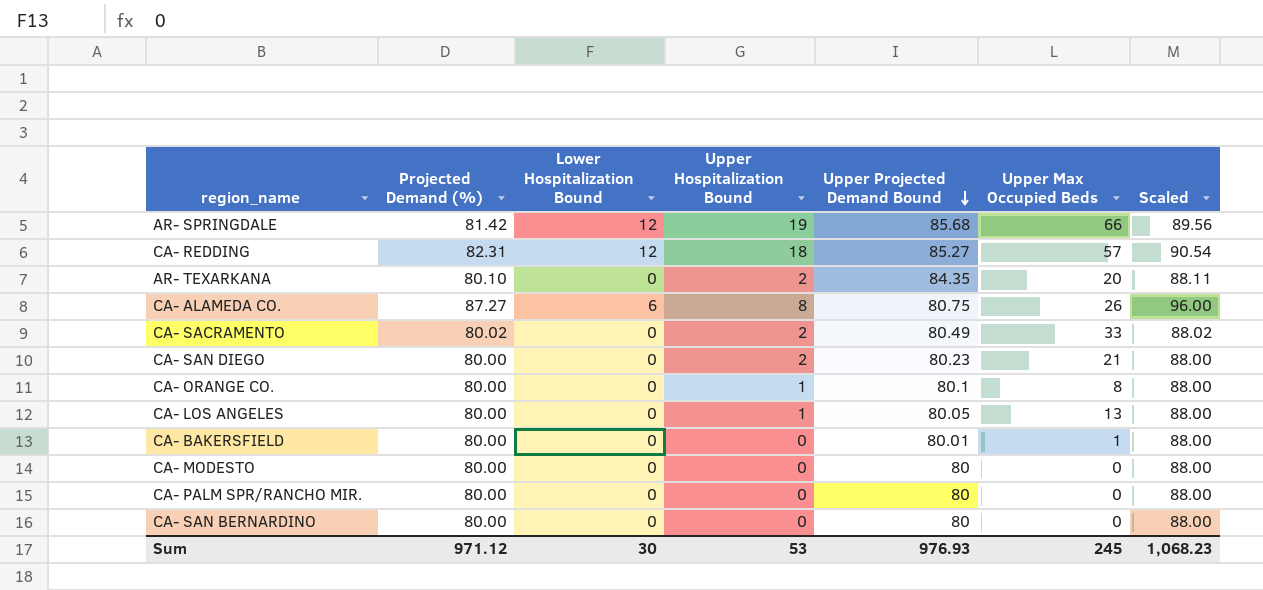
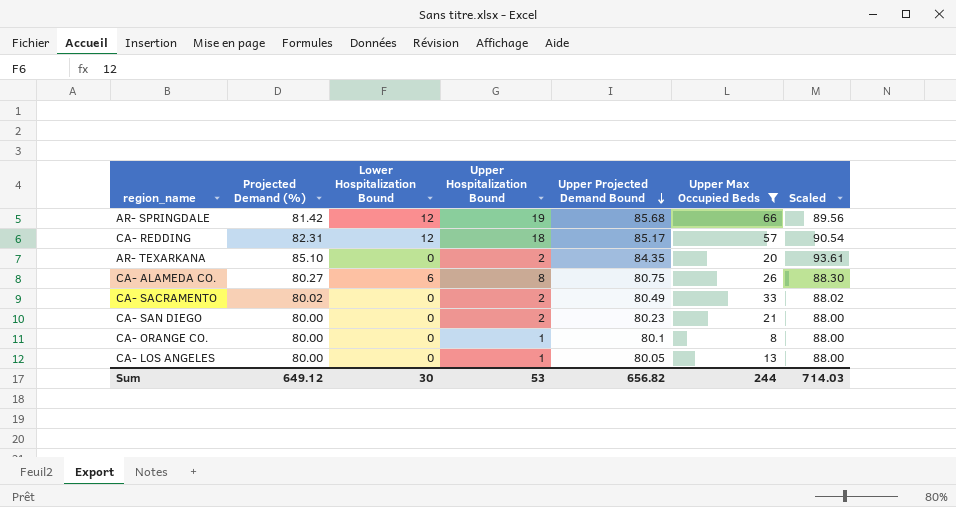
filter: none -> Upper Max Occupied Beds >= 8
CA- REDDING | Upper Projected Demand Bound: 85.27 -> 85.17
AR- TEXARKANA | Projected Demand (%): 80.10 -> 85.10
AR- TEXARKANA | Scaled: 88.11 -> 93.61
CA- ALAMEDA CO. | Projected Demand (%): 87.27 -> 80.27
CA- ALAMEDA CO. | Scaled: 96.00 -> 88.30
Sum | Projected Demand (%): 971.12 -> 649.12
Sum | Upper Projected Demand Bound: 976.93 -> 656.82
Sum | Upper Max Occupied Beds: 245 -> 244
Sum | Scaled: 1,068.23 -> 714.03

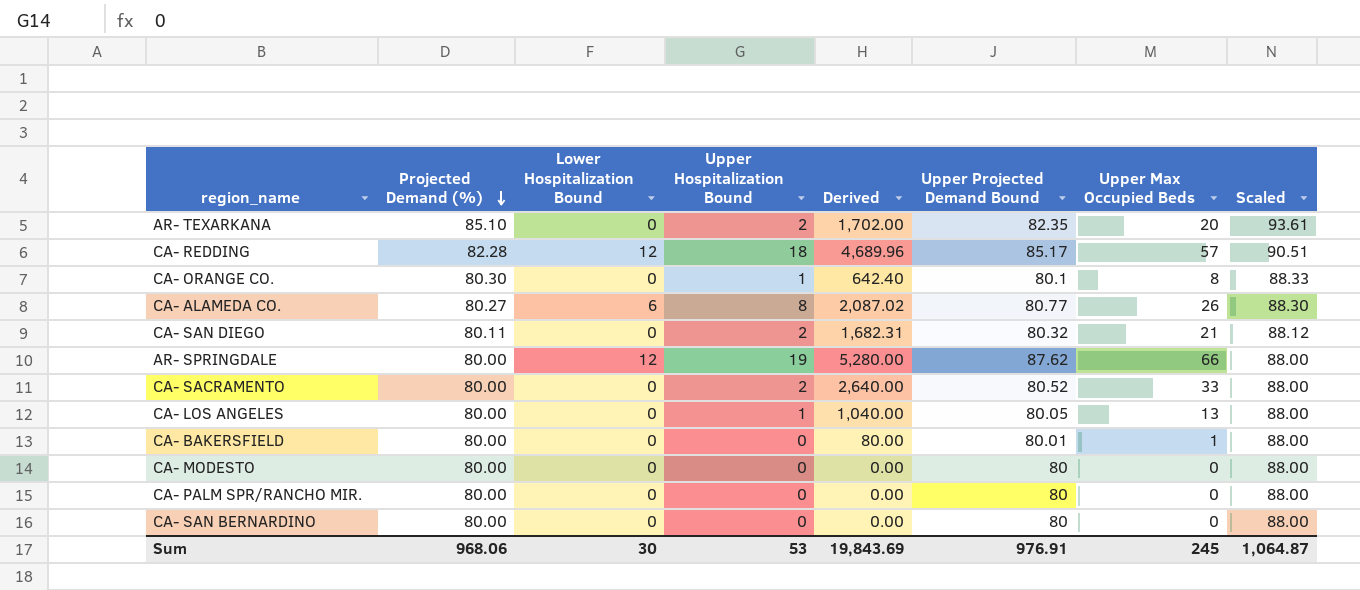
filter: Upper Max Occupied Beds >= 8 -> none
row order: Upper Projected Demand Bound descending -> Projected Demand (%) descending
column Derived | formula: none -> [Projected Demand (%)] * [Upper Max Occupied Beds]
AR- TEXARKANA | Upper Projected Demand Bound: 84.35 -> 82.35
CA- REDDING | Projected Demand (%): 82.31 -> 82.28
CA- REDDING | Scaled: 90.54 -> 90.51
CA- ORANGE CO. | Projected Demand (%): 80.00 -> 80.30
CA- ORANGE CO. | Scaled: 88.00 -> 88.33
CA- ALAMEDA CO. | Upper Projected Demand Bound: 80.75 -> 80.77
CA- SAN DIEGO | Projected Demand (%): 80.00 -> 80.11
CA- SAN DIEGO | Upper Projected Demand Bound: 80.23 -> 80.32
CA- SAN DIEGO | Scaled: 88.00 -> 88.12
AR- SPRINGDALE | Projected Demand (%): 81.42 -> 80.00
AR- SPRINGDALE | Upper Projected Demand Bound: 85.68 -> 87.62
AR- SPRINGDALE | Scaled: 89.56 -> 88.00
CA- SACRAMENTO | Projected Demand (%): 80.02 -> 80.00
CA- SACRAMENTO | Upper Projected Demand Bound: 80.49 -> 80.52
CA- SACRAMENTO | Scaled: 88.02 -> 88.00
Sum | Projected Demand (%): 649.12 -> 968.06
Sum | Upper Projected Demand Bound: 656.82 -> 976.91
Sum | Upper Max Occupied Beds: 244 -> 245
Sum | Scaled: 714.03 -> 1,064.87

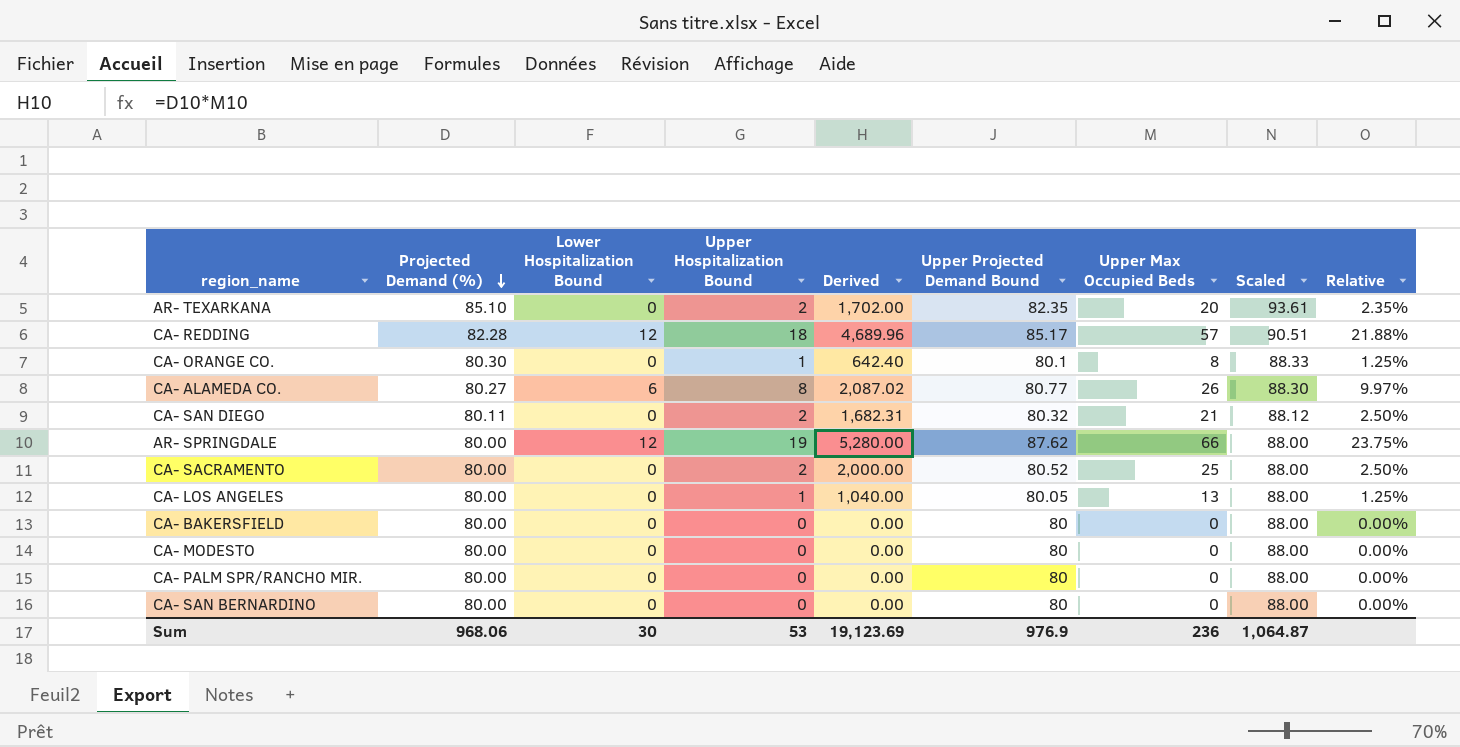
column Relative | formula: none -> [Upper Hospitalization Bound] / [Projected Demand (%)]
CA- SACRAMENTO | Derived: 2,640.00 -> 2,000.00
CA- SACRAMENTO | Upper Max Occupied Beds: 33 -> 25
CA- BAKERSFIELD | Derived: 80.00 -> 0.00
CA- BAKERSFIELD | Upper Projected Demand Bound: 80.01 -> 80
CA- BAKERSFIELD | Upper Max Occupied Beds: 1 -> 0
Sum | Derived: 19,843.69 -> 19,123.69
Sum | Upper Projected Demand Bound: 976.91 -> 976.9
Sum | Upper Max Occupied Beds: 245 -> 236

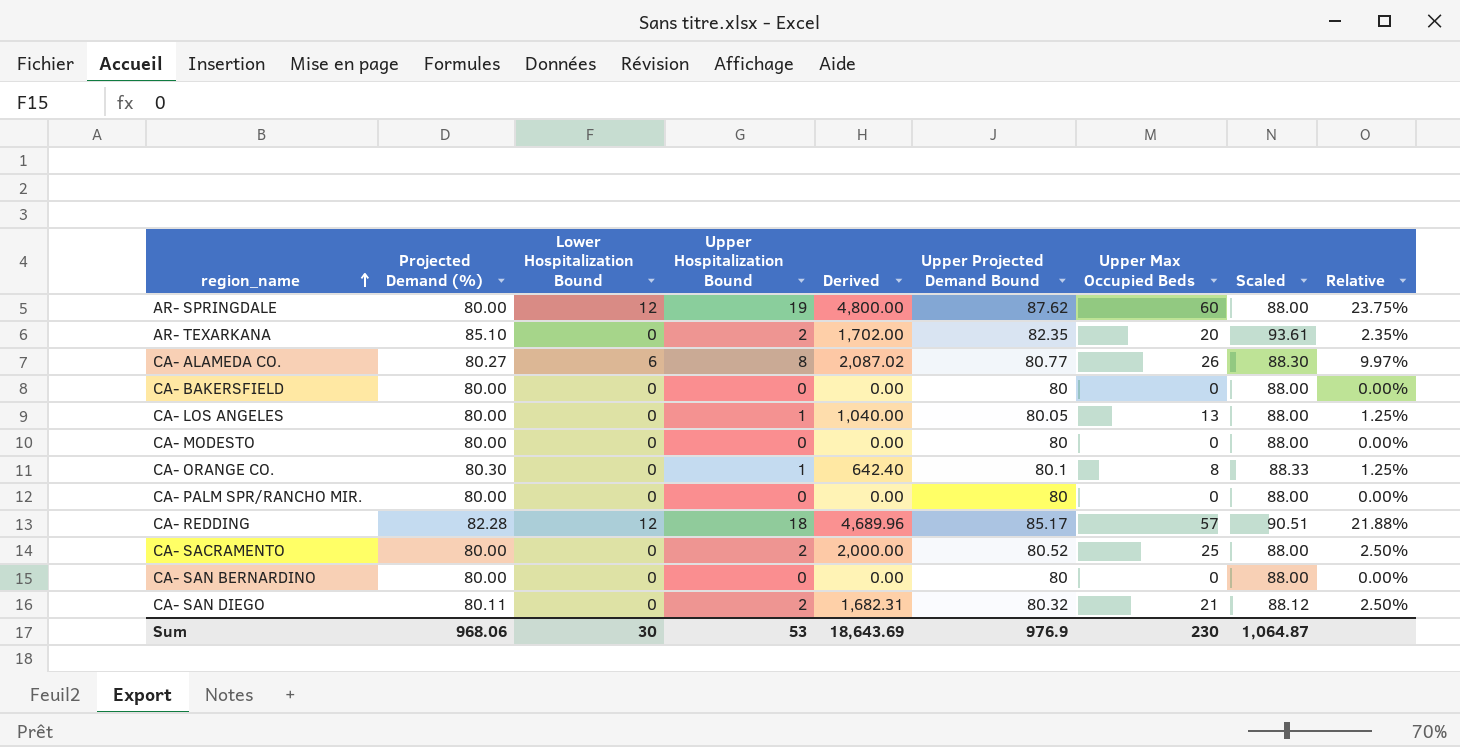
row order: Projected Demand (%) descending -> region_name ascending
AR- SPRINGDALE | Derived: 5,280.00 -> 4,800.00
AR- SPRINGDALE | Upper Max Occupied Beds: 66 -> 60
Sum | Derived: 19,123.69 -> 18,643.69
Sum | Upper Max Occupied Beds: 236 -> 230

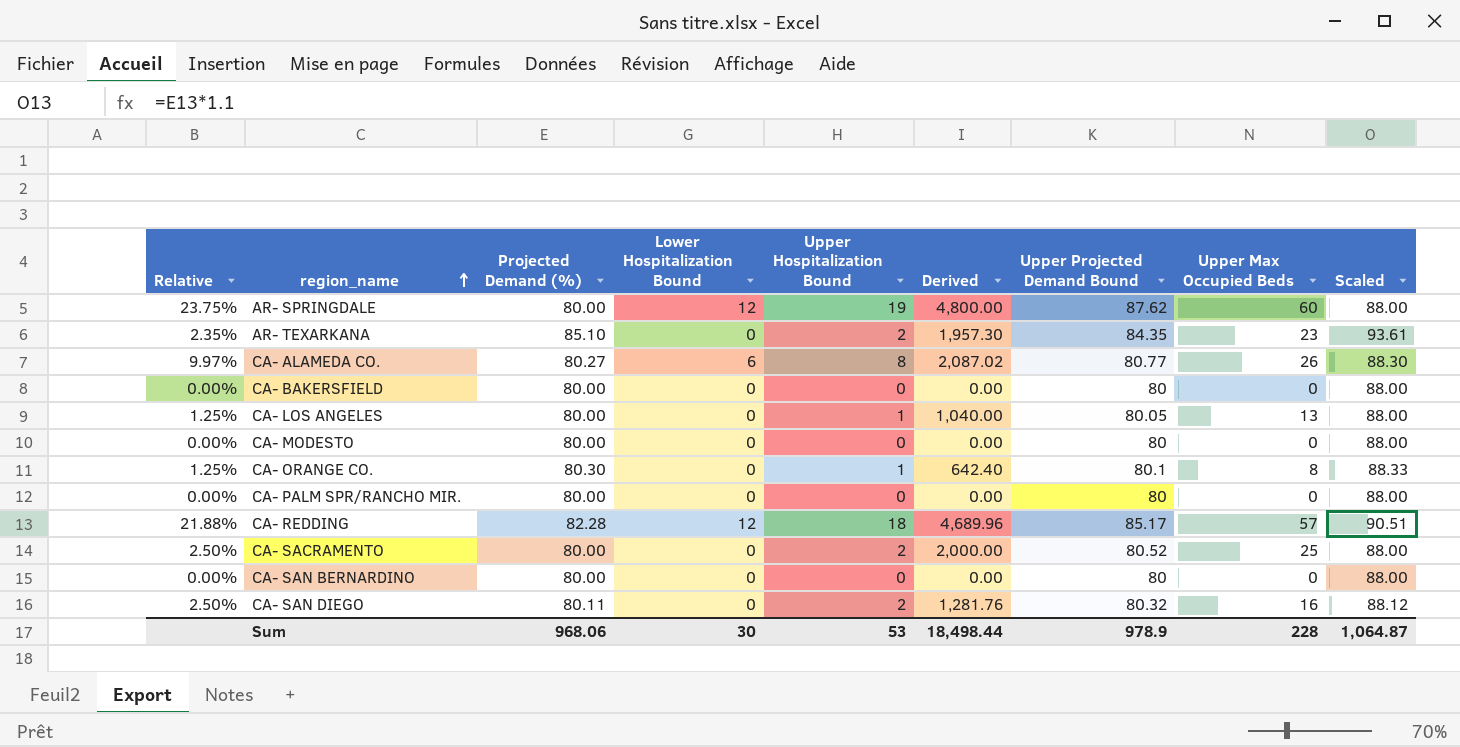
column Relative | position: 9 -> 1
AR- TEXARKANA | Derived: 1,702.00 -> 1,957.30
AR- TEXARKANA | Upper Projected Demand Bound: 82.35 -> 84.35
AR- TEXARKANA | Upper Max Occupied Beds: 20 -> 23
CA- SAN DIEGO | Derived: 1,682.31 -> 1,281.76
CA- SAN DIEGO | Upper Max Occupied Beds: 21 -> 16
Sum | Derived: 18,643.69 -> 18,498.44
Sum | Upper Projected Demand Bound: 976.9 -> 978.9
Sum | Upper Max Occupied Beds: 230 -> 228

